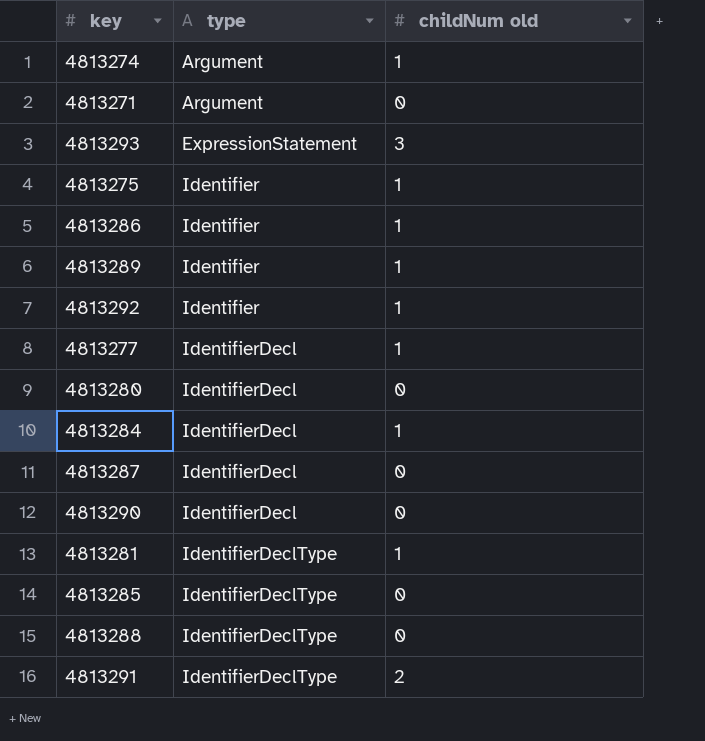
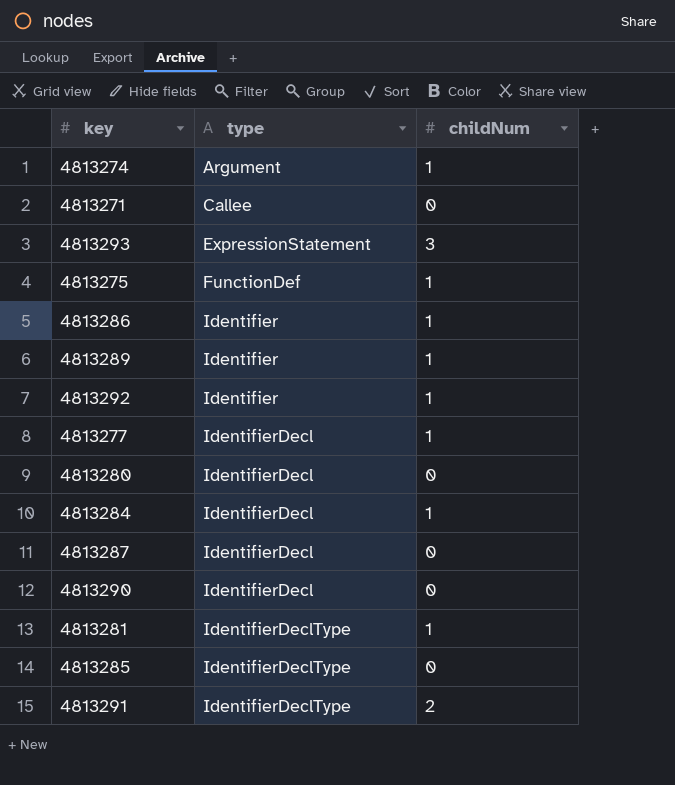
column name: childNum old -> childNum
row 4813288: IdentifierDeclType | 0 -> none
4813271 | type: Argument -> Callee
4813275 | type: Identifier -> FunctionDef

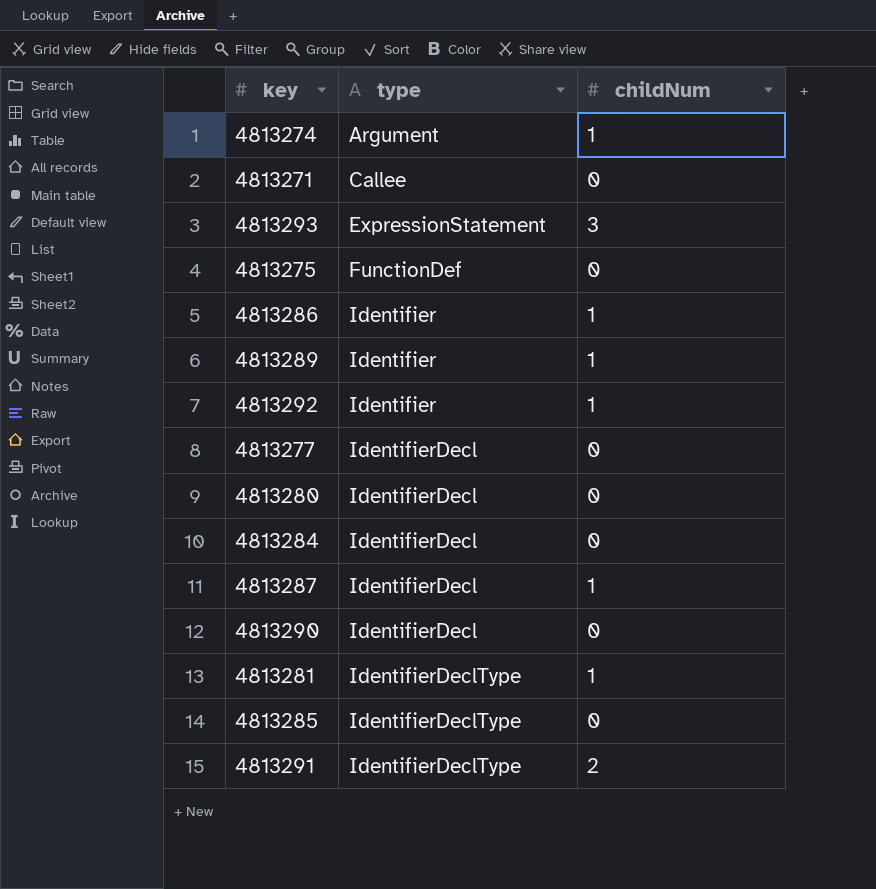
4813275 | childNum: 1 -> 0
4813277 | childNum: 1 -> 0
4813284 | childNum: 1 -> 0
4813287 | childNum: 0 -> 1

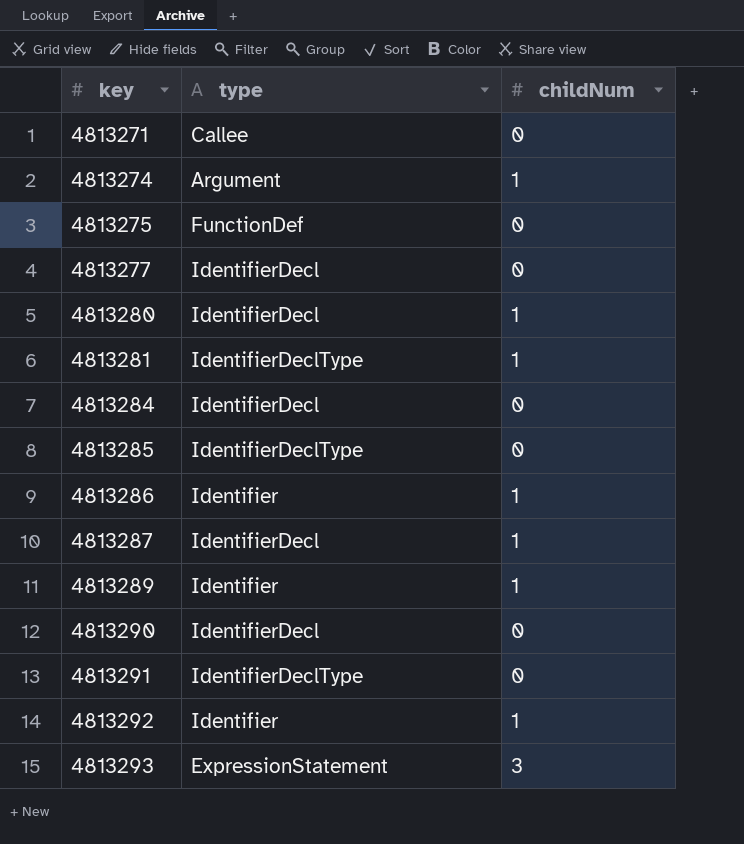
row order: type ascending -> key ascending
4813280 | childNum: 0 -> 1
4813291 | childNum: 2 -> 0

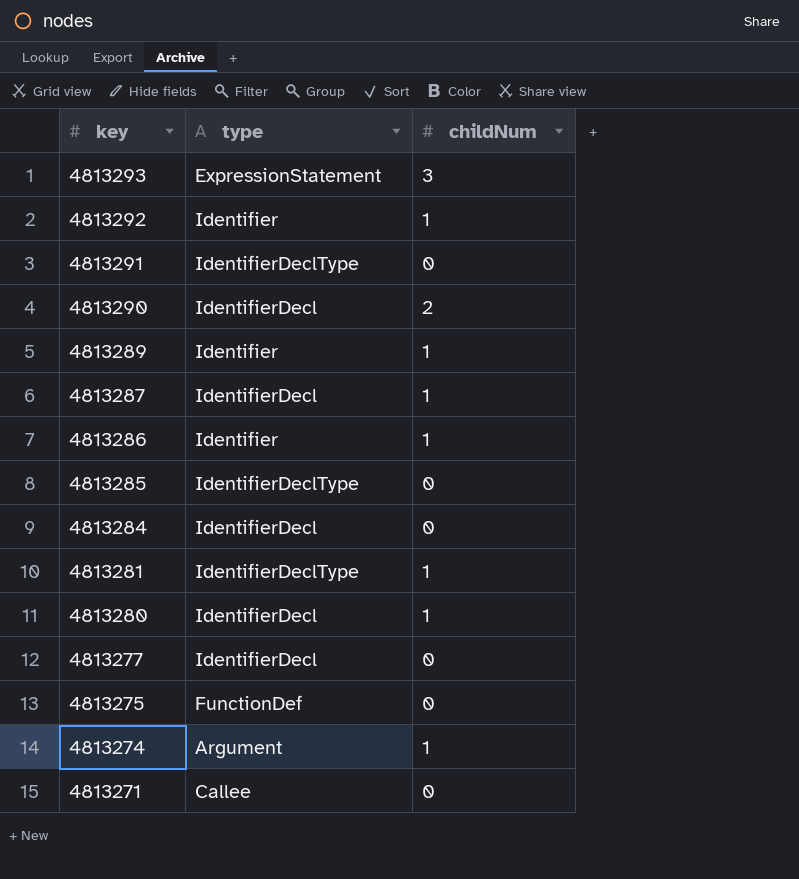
row order: key ascending -> key descending
4813290 | childNum: 0 -> 2

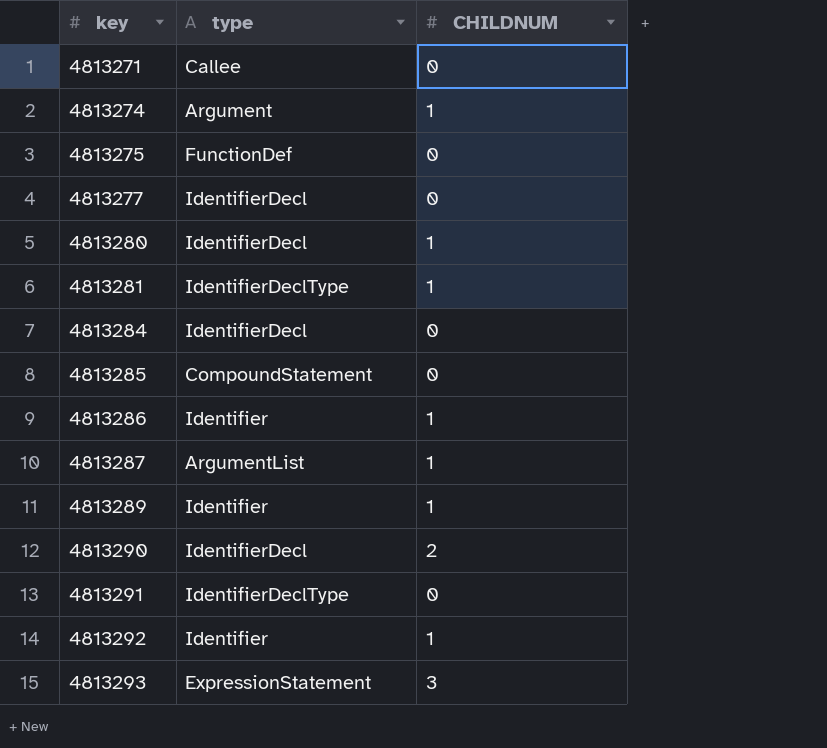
row order: key descending -> key ascending
column name: childNum -> CHILDNUM
4813285 | type: IdentifierDeclType -> CompoundStatement
4813287 | type: IdentifierDecl -> ArgumentList

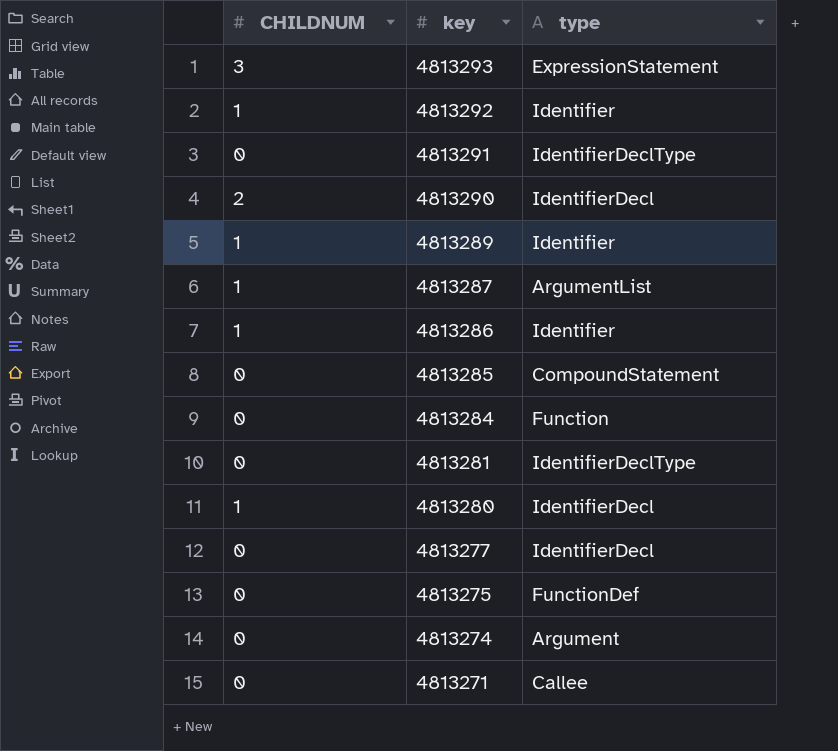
row order: key ascending -> key descending
column CHILDNUM | position: 3 -> 1
4813284 | type: IdentifierDecl -> Function
4813281 | CHILDNUM: 1 -> 0
4813274 | CHILDNUM: 1 -> 0

